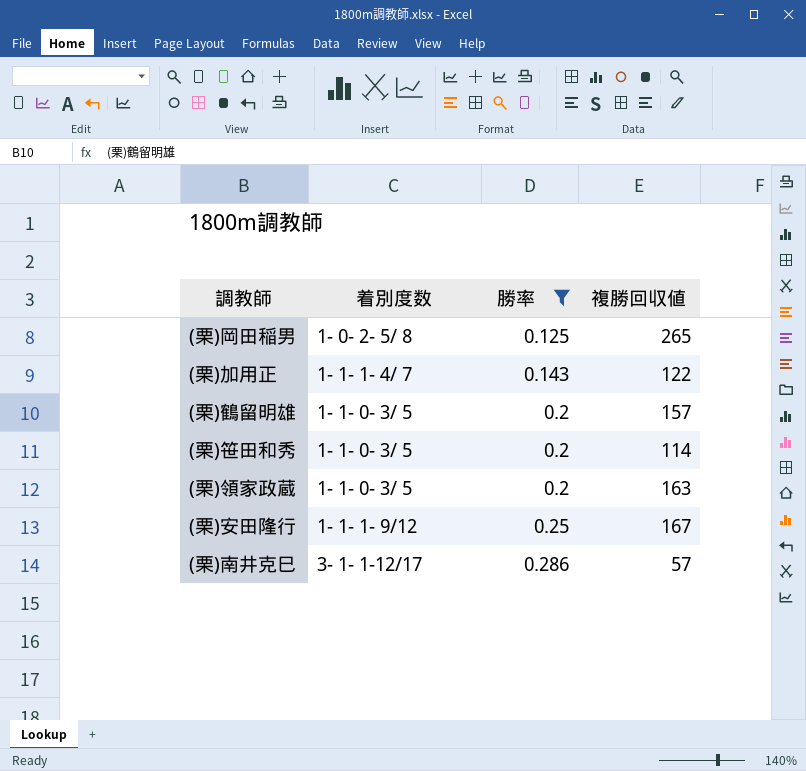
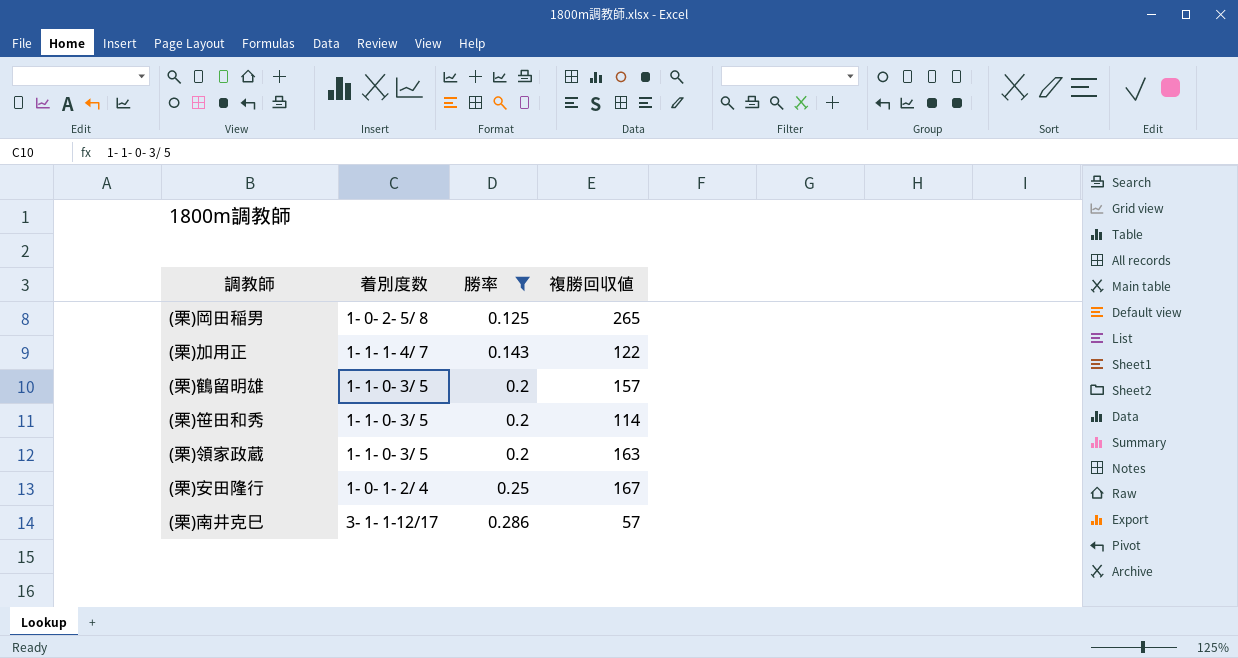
(栗)安田隆行 | 着別度数: 1- 1- 1- 9/12 -> 1- 0- 1- 2/ 4

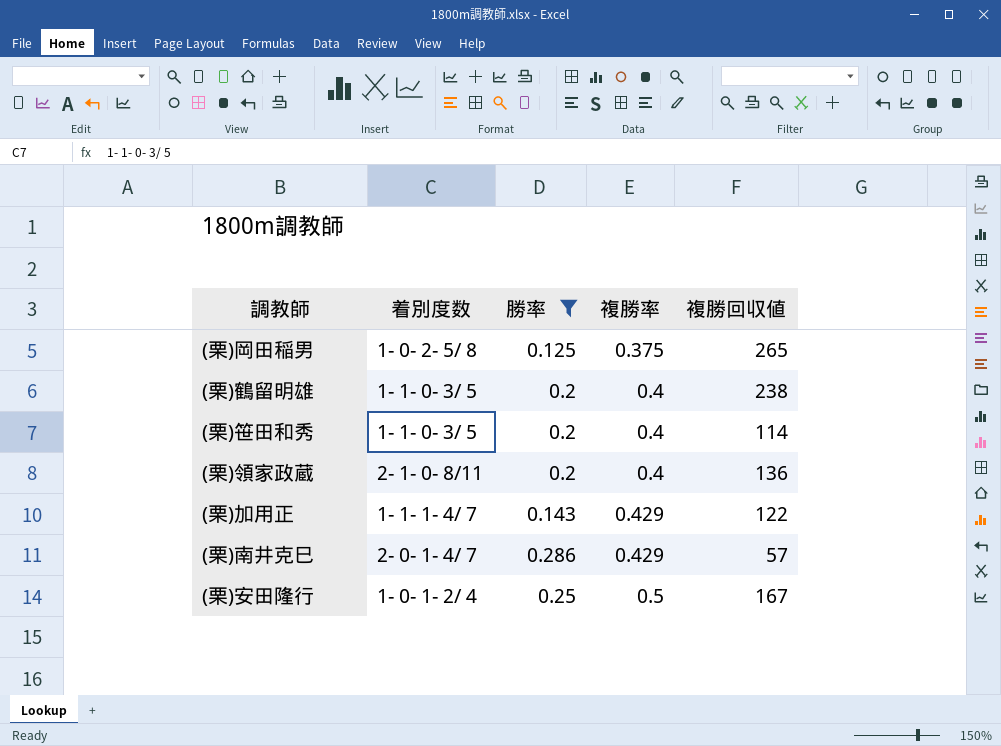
row order: 勝率 ascending -> 複勝率 ascending
column 複勝率 | position: none -> 4
(栗)鶴留明雄 | 複勝回収値: 157 -> 238
(栗)領家政蔵 | 着別度数: 1- 1- 0- 3/ 5 -> 2- 1- 0- 8/11
(栗)領家政蔵 | 複勝回収値: 163 -> 136
(栗)南井克巳 | 着別度数: 3- 1- 1-12/17 -> 2- 0- 1- 4/ 7

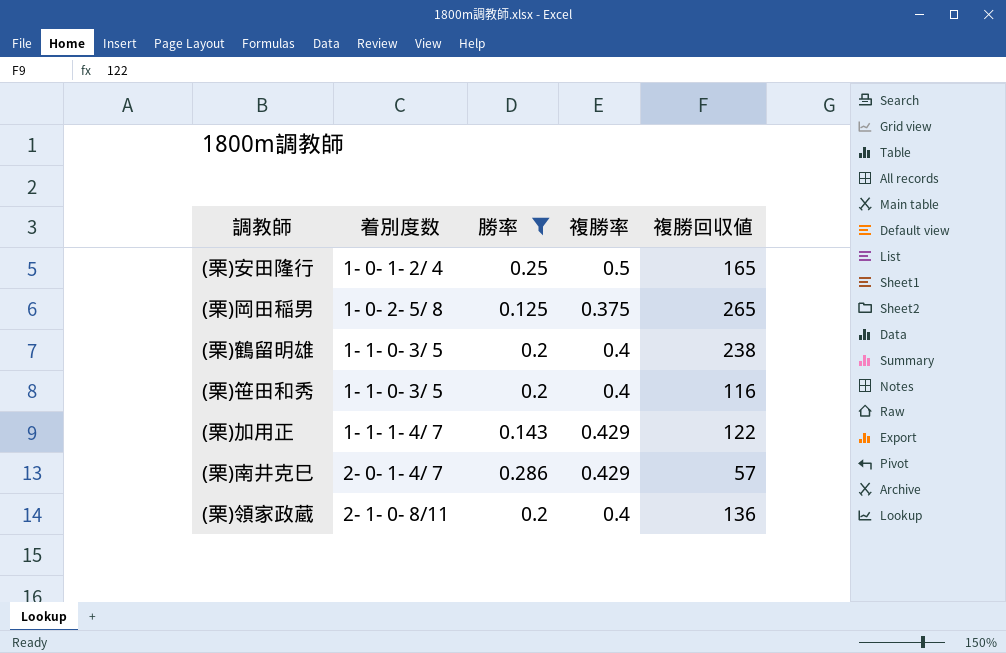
row order: 複勝率 ascending -> 着別度数 ascending
(栗)安田隆行 | 複勝回収値: 167 -> 165
(栗)笹田和秀 | 複勝回収値: 114 -> 116

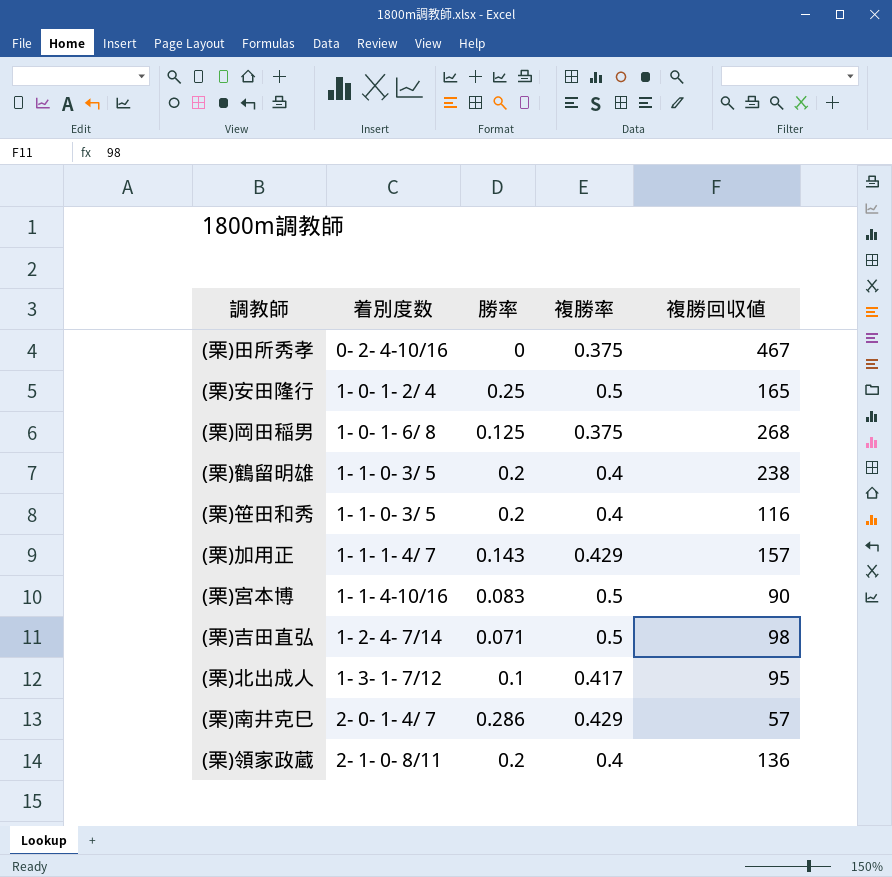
filter: 勝率 >= 0.125 -> none
(栗)岡田稲男 | 着別度数: 1- 0- 2- 5/ 8 -> 1- 0- 1- 6/ 8
(栗)岡田稲男 | 複勝回収値: 265 -> 268
(栗)加用正 | 複勝回収値: 122 -> 157

